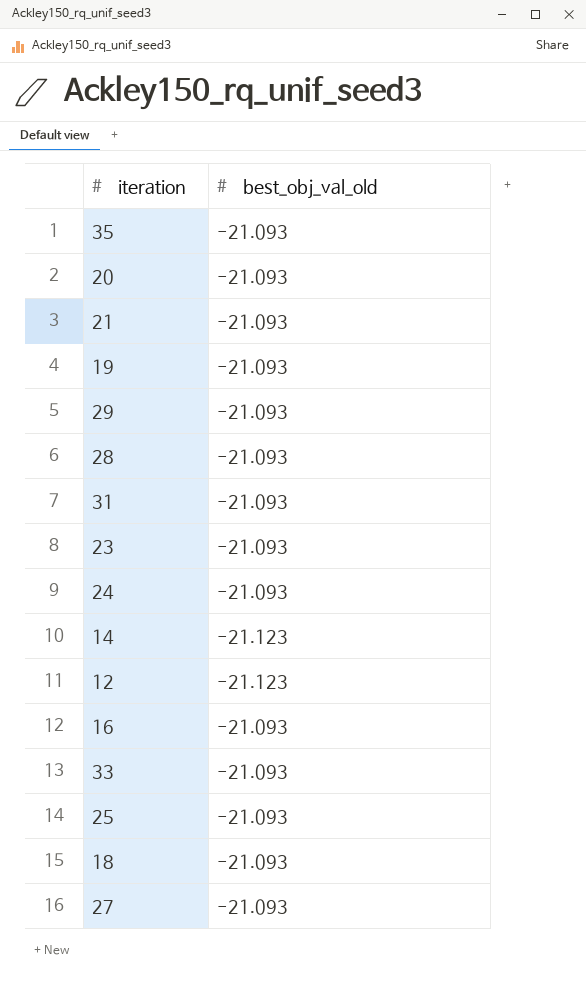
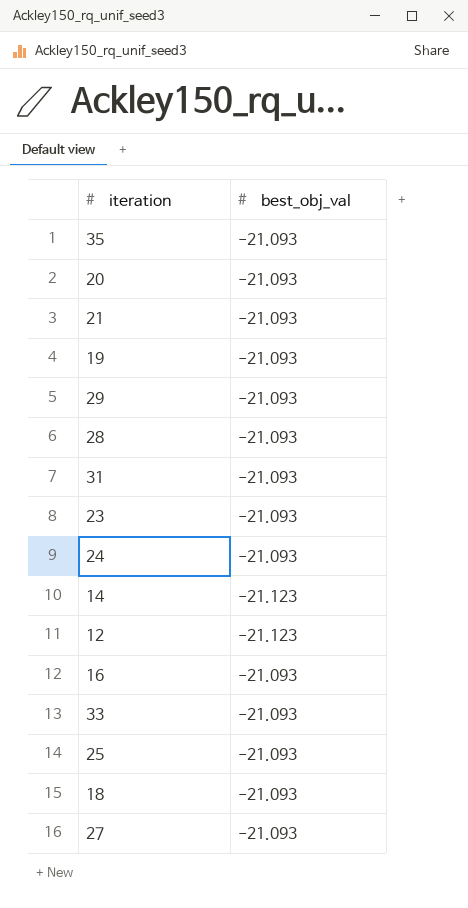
column name: best_obj_val_old -> best_obj_val

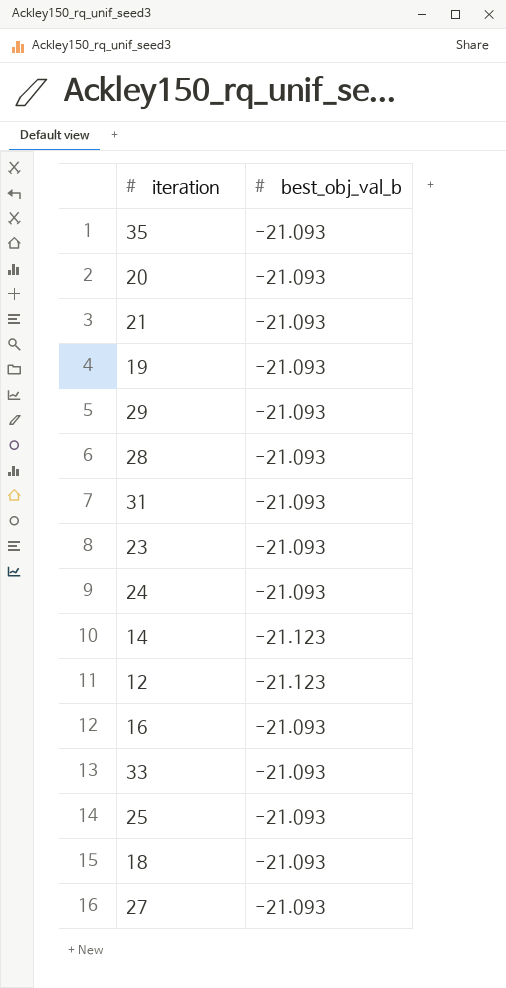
column name: best_obj_val -> best_obj_val_b

